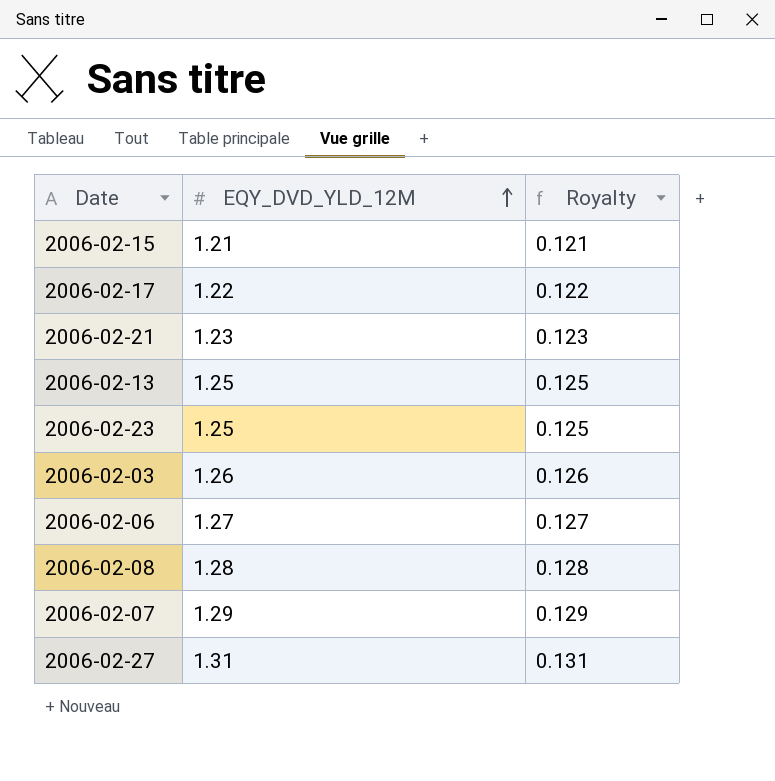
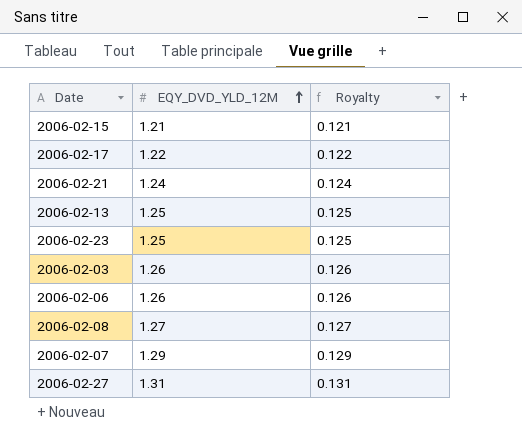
2006-02-21 | EQY_DVD_YLD_12M: 1.23 -> 1.24
2006-02-21 | Royalty: 0.123 -> 0.124
2006-02-06 | EQY_DVD_YLD_12M: 1.27 -> 1.26
2006-02-06 | Royalty: 0.127 -> 0.126
2006-02-08 | EQY_DVD_YLD_12M: 1.28 -> 1.27
2006-02-08 | Royalty: 0.128 -> 0.127

